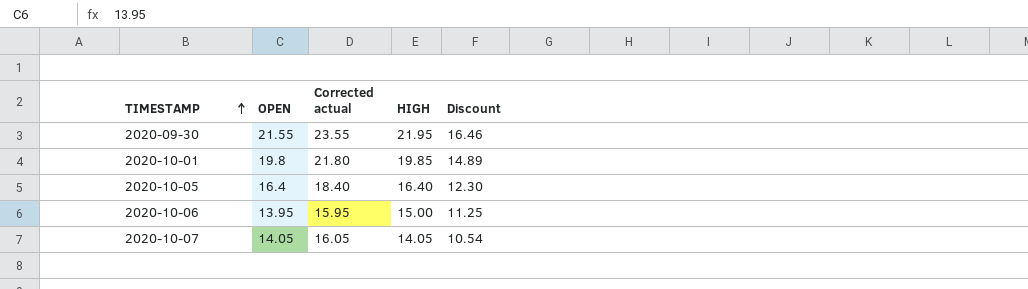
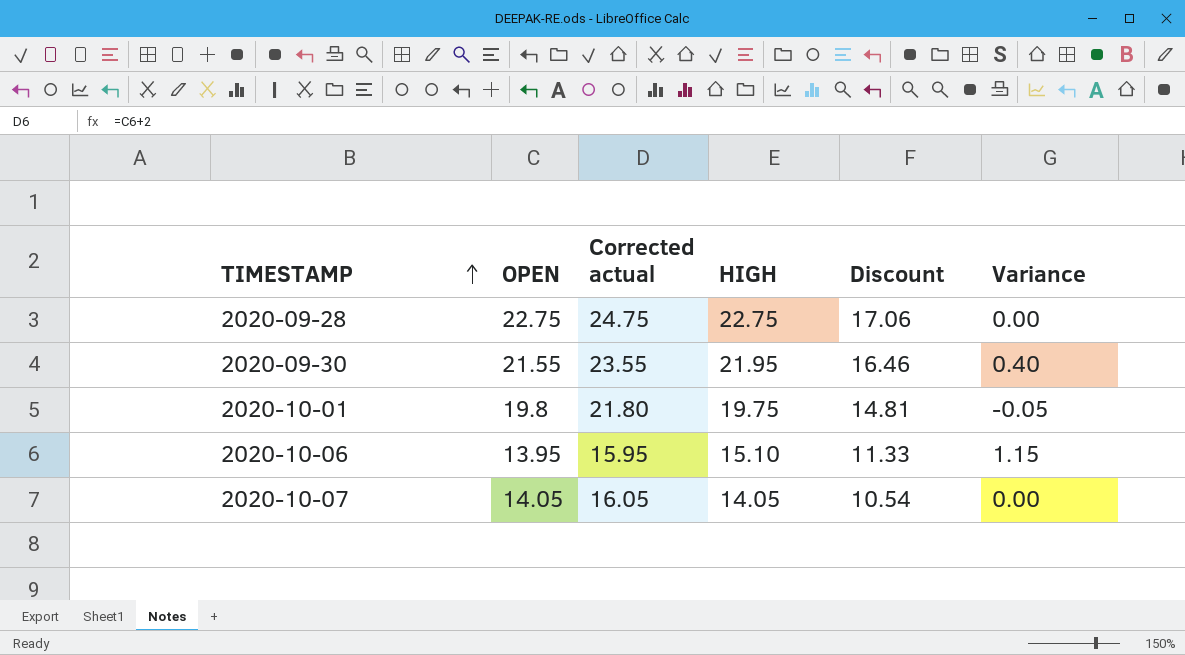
column Variance | formula: none -> [HIGH] - [OPEN]
row 2020-10-05: 16.4 | 18.40 | 16.40 | 12.30 -> none
row 2020-09-28: none -> 22.75 | 24.75 | 22.75 | 17.06 | 0.00
2020-10-01 | HIGH: 19.85 -> 19.75
2020-10-01 | Discount: 14.89 -> 14.81
2020-10-06 | HIGH: 15.00 -> 15.10
2020-10-06 | Discount: 11.25 -> 11.33

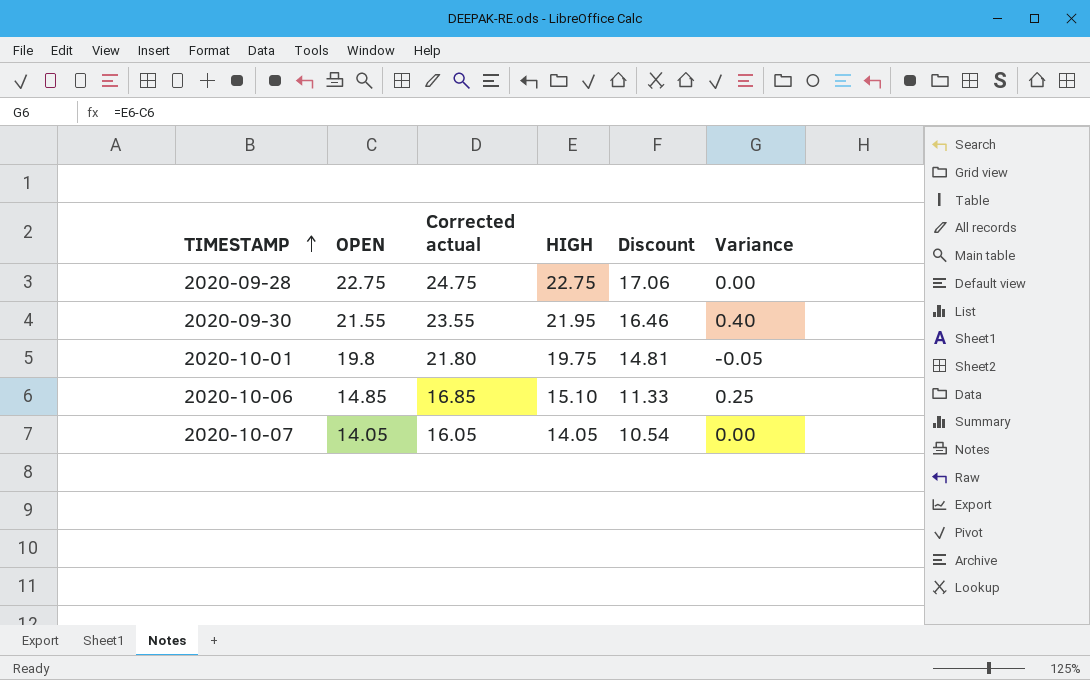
2020-10-06 | OPEN: 13.95 -> 14.85
2020-10-06 | Corrected actual: 15.95 -> 16.85
2020-10-06 | Variance: 1.15 -> 0.25

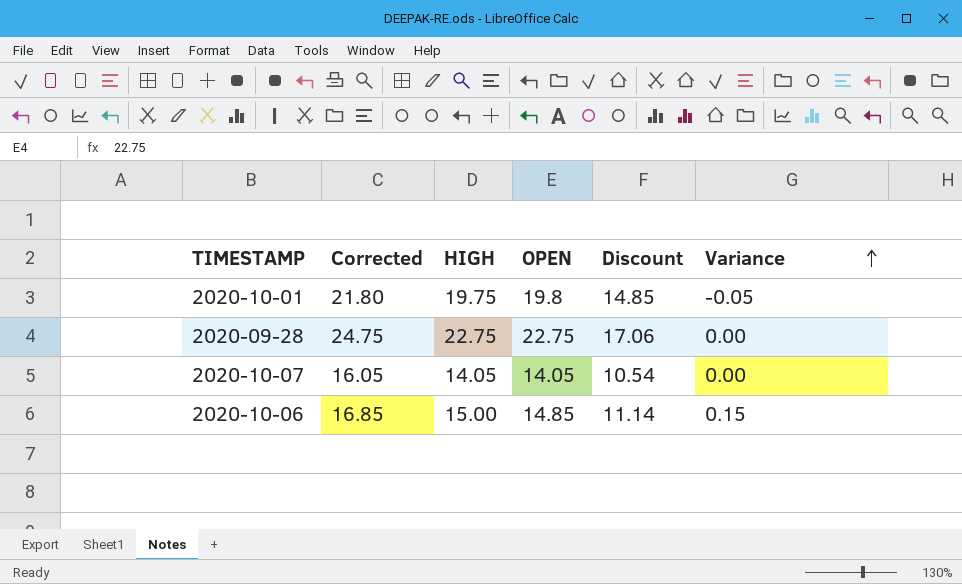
row order: TIMESTAMP ascending -> Variance ascending
column name: Corrected actual -> Corrected
column OPEN | position: 2 -> 4
column Discount | formula: [HIGH] * 0.75 -> [OPEN] * 0.75
row 2020-09-30: 21.55 | 23.55 | 21.95 | 16.46 | 0.40 -> none
2020-10-06 | HIGH: 15.10 -> 15.00
2020-10-06 | Variance: 0.25 -> 0.15

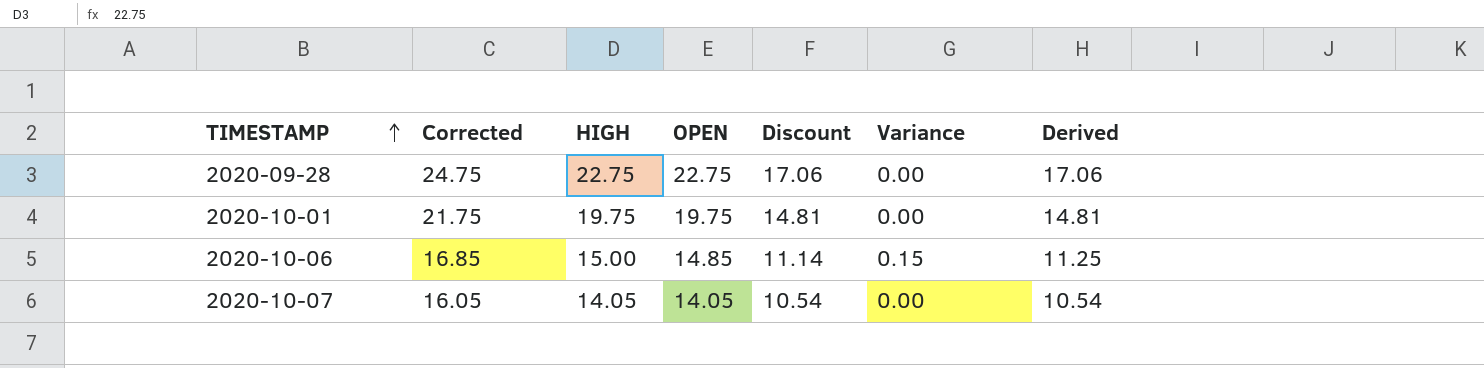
row order: Variance ascending -> TIMESTAMP ascending
column Derived | formula: none -> [HIGH] * 0.75
2020-10-01 | Corrected: 21.80 -> 21.75
2020-10-01 | OPEN: 19.8 -> 19.75
2020-10-01 | Discount: 14.85 -> 14.81
2020-10-01 | Variance: -0.05 -> 0.00

